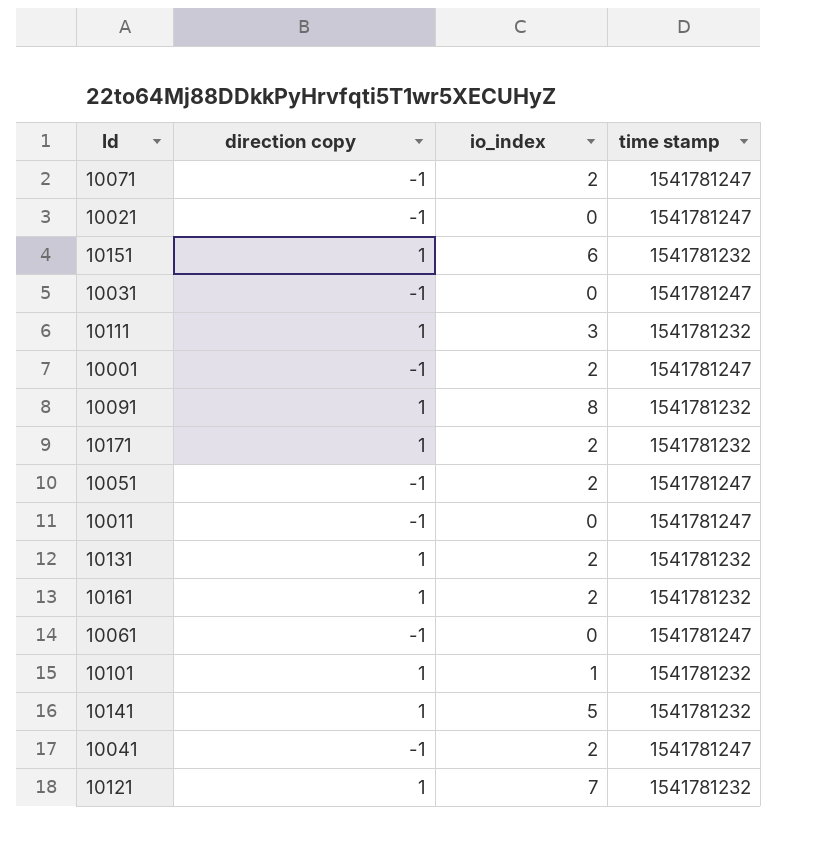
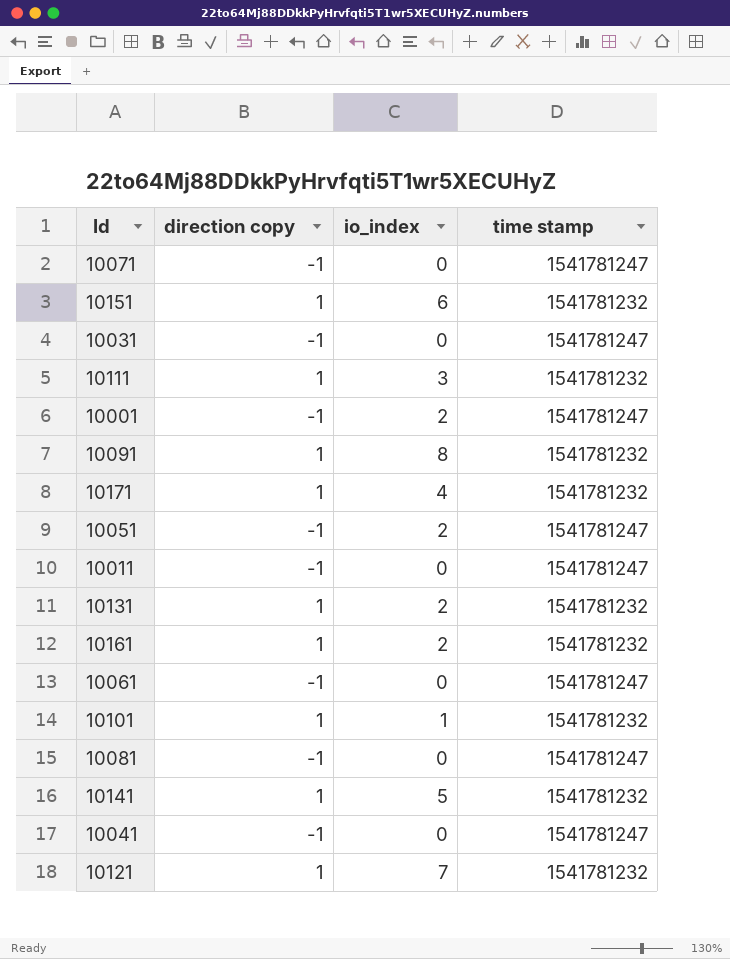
row 10021: -1 | 0 | 1541781247 -> none
10071 | io_index: 2 -> 0
10171 | io_index: 2 -> 4
row 10081: none -> -1 | 0 | 1541781247
10041 | io_index: 2 -> 0

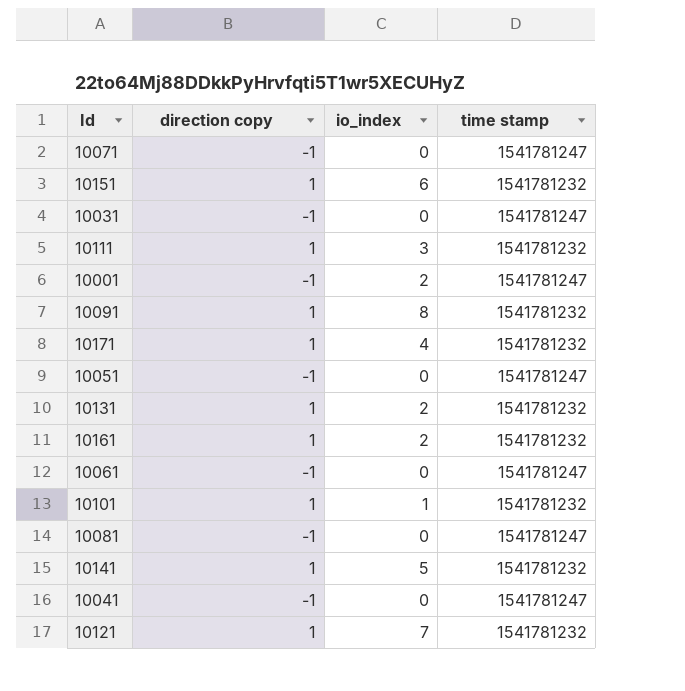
row 10011: -1 | 0 | 1541781247 -> none
10051 | io_index: 2 -> 0

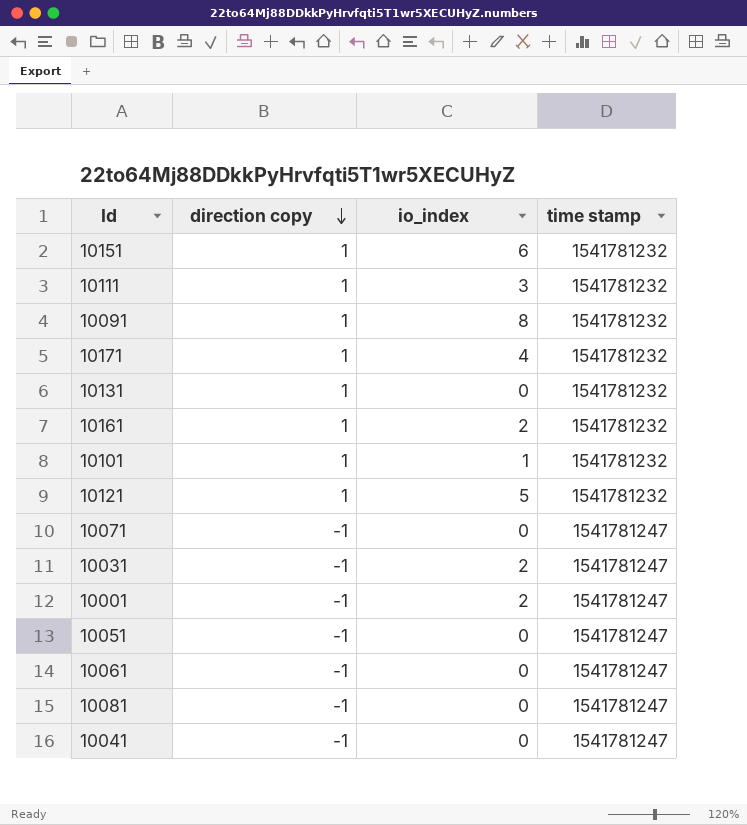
row order: none -> direction copy descending
row 10141: 1 | 5 | 1541781232 -> none
10131 | io_index: 2 -> 0
10121 | io_index: 7 -> 5
10031 | io_index: 0 -> 2

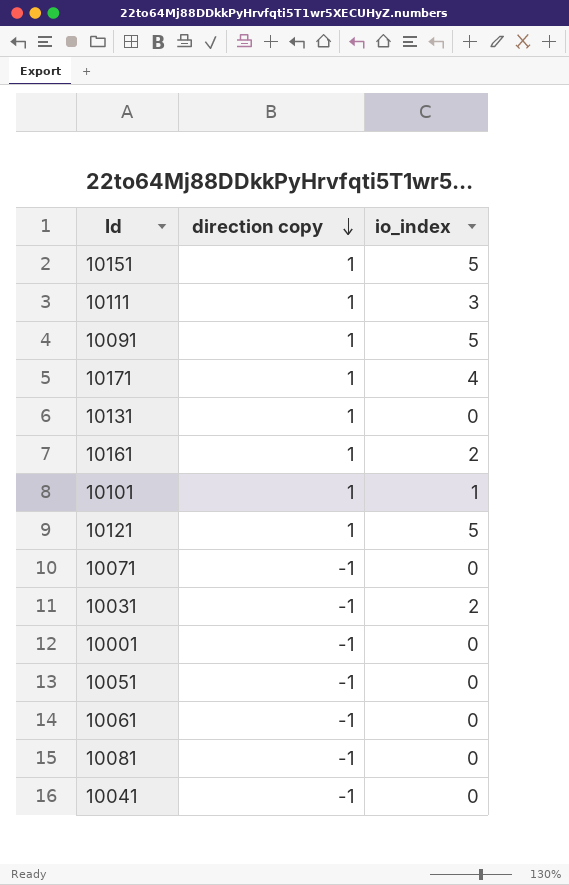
column time stamp | position: 4 -> none
10151 | io_index: 6 -> 5
10091 | io_index: 8 -> 5
10001 | io_index: 2 -> 0

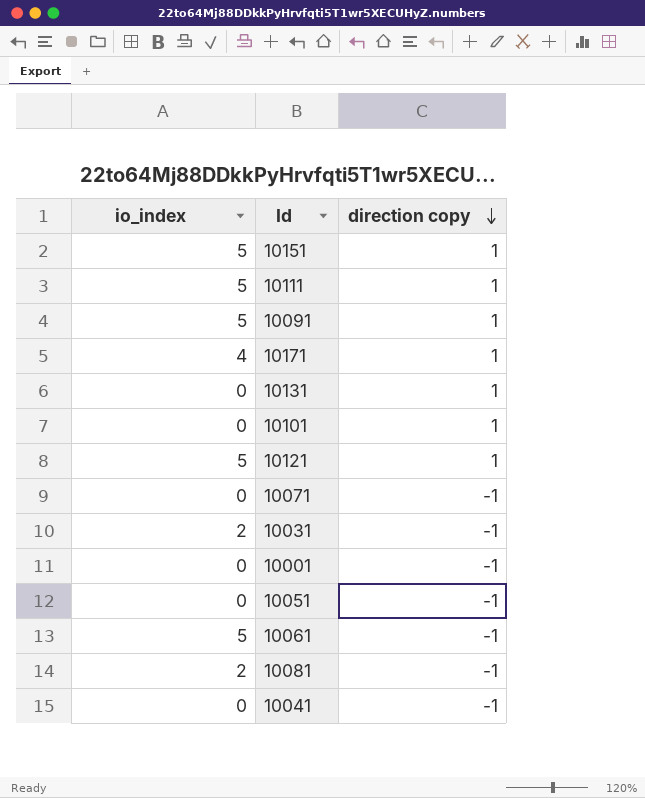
column io_index | position: 3 -> 1
row 10161: 1 | 2 -> none
10111 | io_index: 3 -> 5
10101 | io_index: 1 -> 0
10061 | io_index: 0 -> 5
10081 | io_index: 0 -> 2

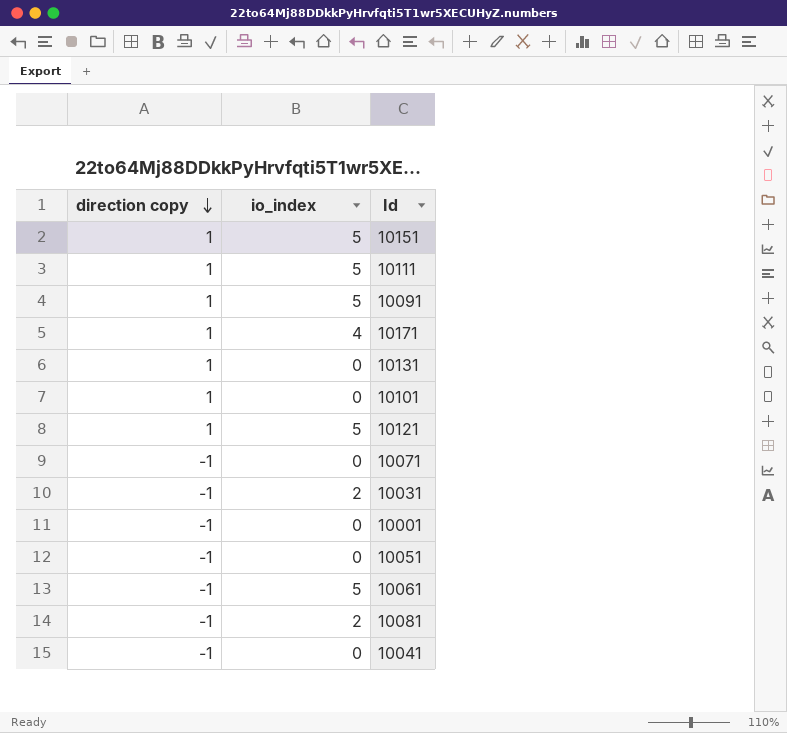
column direction copy | position: 3 -> 1

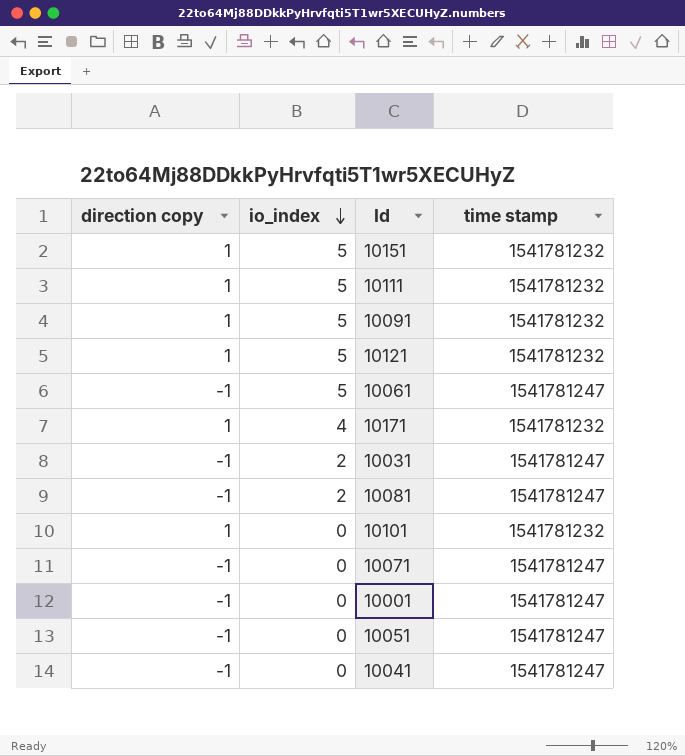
row order: direction copy descending -> io_index descending
column time stamp | position: none -> 4
row 10131: 1 | 0 -> none

